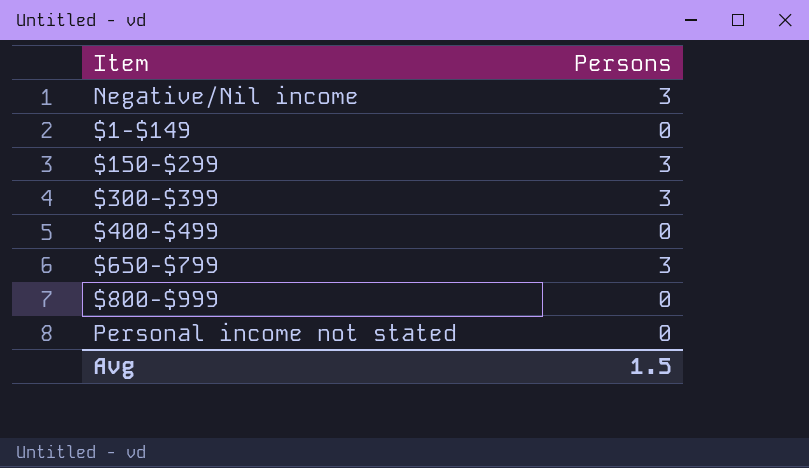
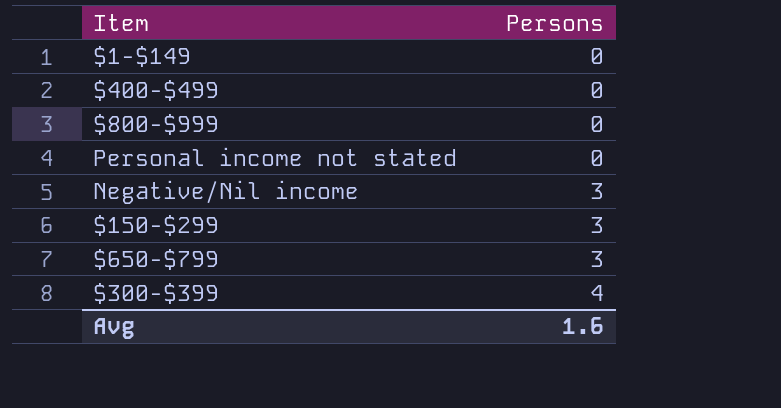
row order: none -> Persons ascending
$300-$399 | Persons: 3 -> 4
Avg | Persons: 1.5 -> 1.6

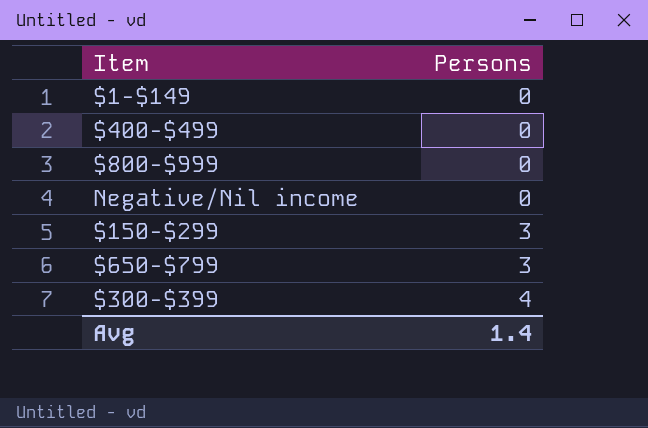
row Personal income not stated: 0 -> none
Negative/Nil income | Persons: 3 -> 0
Avg | Persons: 1.6 -> 1.4

